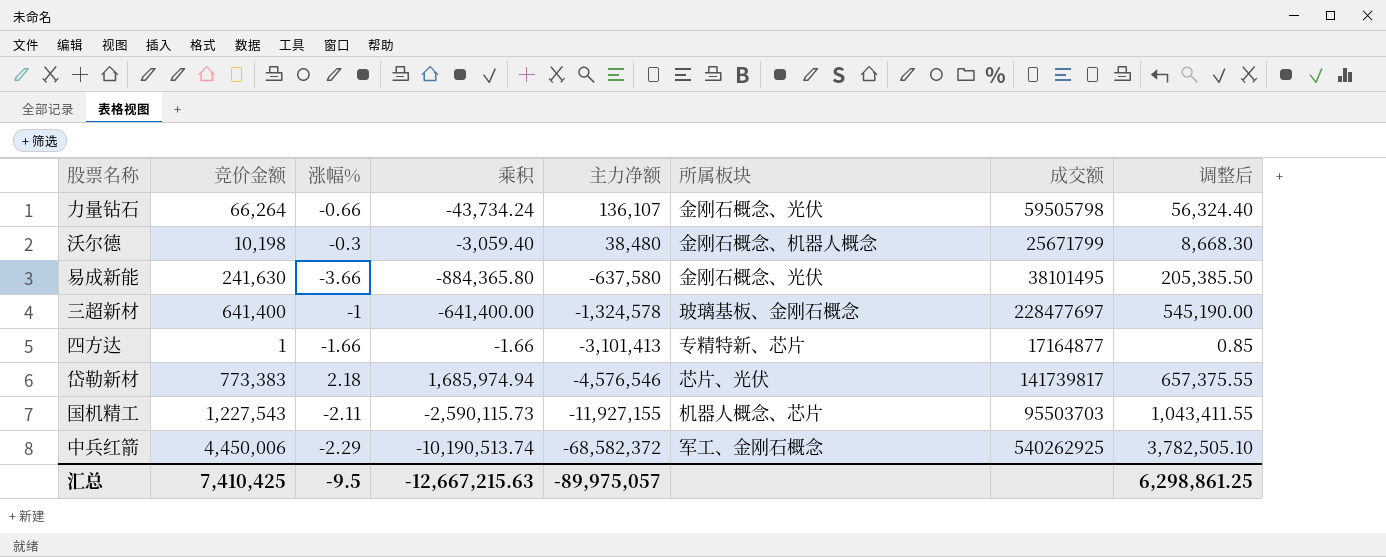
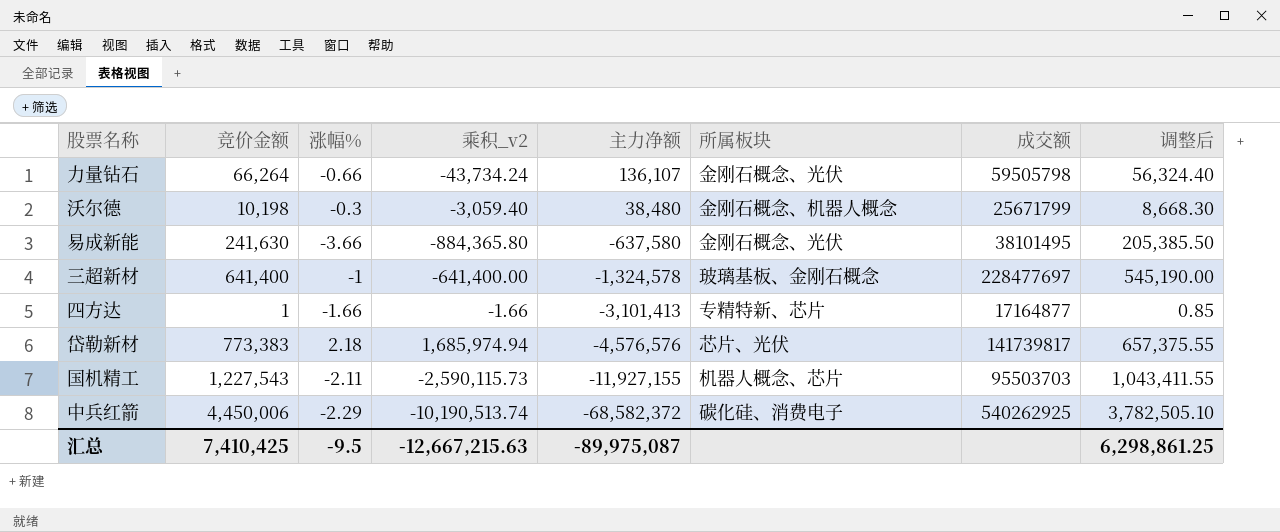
column name: 乘积 -> 乘积_v2
岱勒新材 | 主力净额: -4,576,546 -> -4,576,576
中兵红箭 | 所属板块: 军工、金刚石概念 -> 碳化硅、消费电子
汇总 | 主力净额: -89,975,057 -> -89,975,087

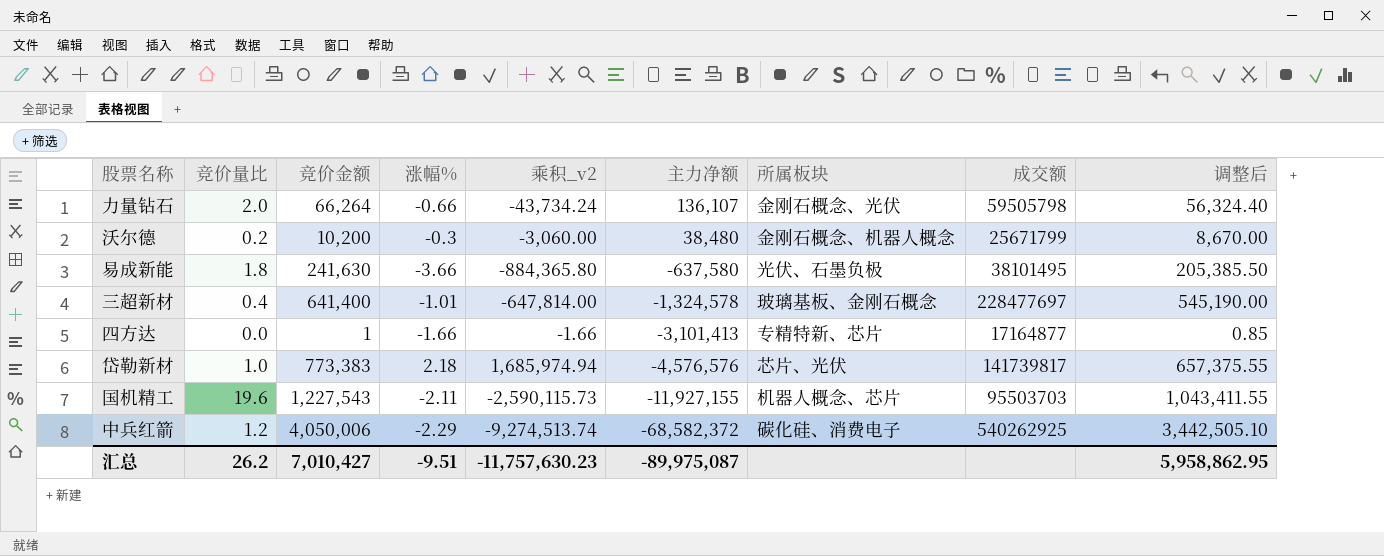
column 竞价量比 | position: none -> 2
沃尔德 | 竞价金额: 10,198 -> 10,200
沃尔德 | 乘积_v2: -3,059.40 -> -3,060.00
沃尔德 | 调整后: 8,668.30 -> 8,670.00
易成新能 | 所属板块: 金刚石概念、光伏 -> 光伏、石墨负极
三超新材 | 涨幅%: -1 -> -1.01
三超新材 | 乘积_v2: -641,400.00 -> -647,814.00
中兵红箭 | 竞价金额: 4,450,006 -> 4,050,006
中兵红箭 | 乘积_v2: -10,190,513.74 -> -9,274,513.74
中兵红箭 | 调整后: 3,782,505.10 -> 3,442,505.10
汇总 | 竞价金额: 7,410,425 -> 7,010,427
汇总 | 涨幅%: -9.5 -> -9.51
汇总 | 乘积_v2: -12,667,215.63 -> -11,757,630.23
汇总 | 调整后: 6,298,861.25 -> 5,958,862.95

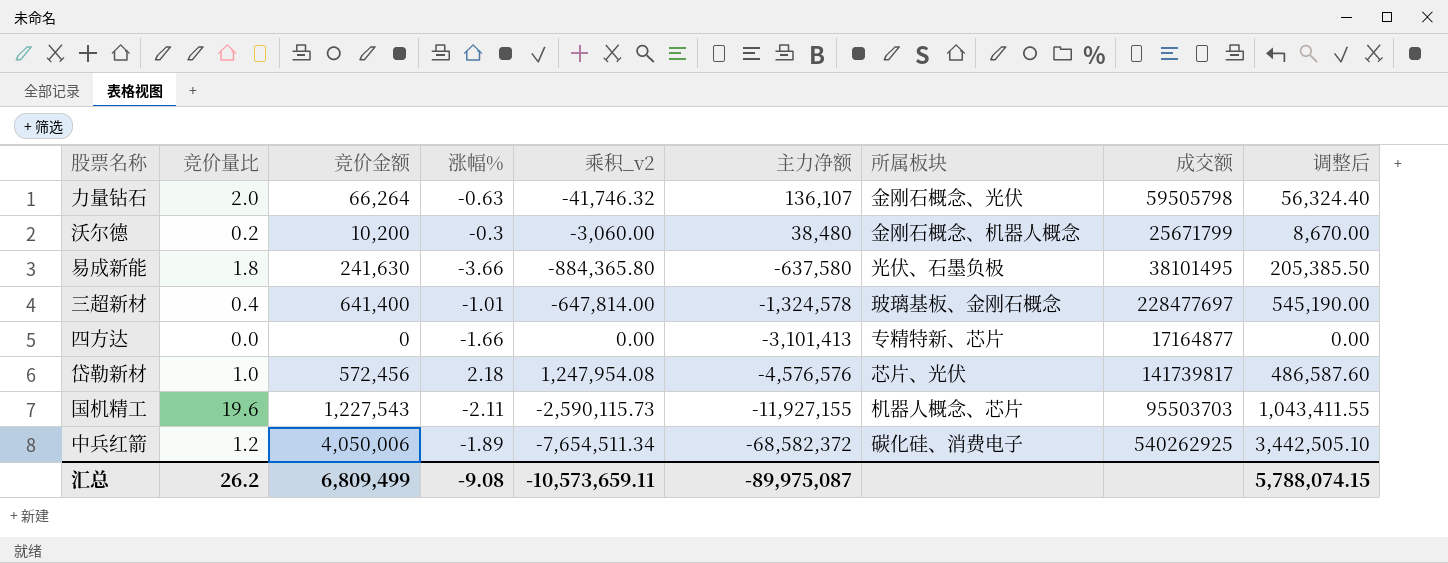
力量钻石 | 涨幅%: -0.66 -> -0.63
力量钻石 | 乘积_v2: -43,734.24 -> -41,746.32
四方达 | 竞价金额: 1 -> 0
四方达 | 乘积_v2: -1.66 -> 0.00
四方达 | 调整后: 0.85 -> 0.00
岱勒新材 | 竞价金额: 773,383 -> 572,456
岱勒新材 | 乘积_v2: 1,685,974.94 -> 1,247,954.08
岱勒新材 | 调整后: 657,375.55 -> 486,587.60
中兵红箭 | 涨幅%: -2.29 -> -1.89
中兵红箭 | 乘积_v2: -9,274,513.74 -> -7,654,511.34
汇总 | 竞价金额: 7,010,427 -> 6,809,499
汇总 | 涨幅%: -9.51 -> -9.08
汇总 | 乘积_v2: -11,757,630.23 -> -10,573,659.11
汇总 | 调整后: 5,958,862.95 -> 5,788,074.15

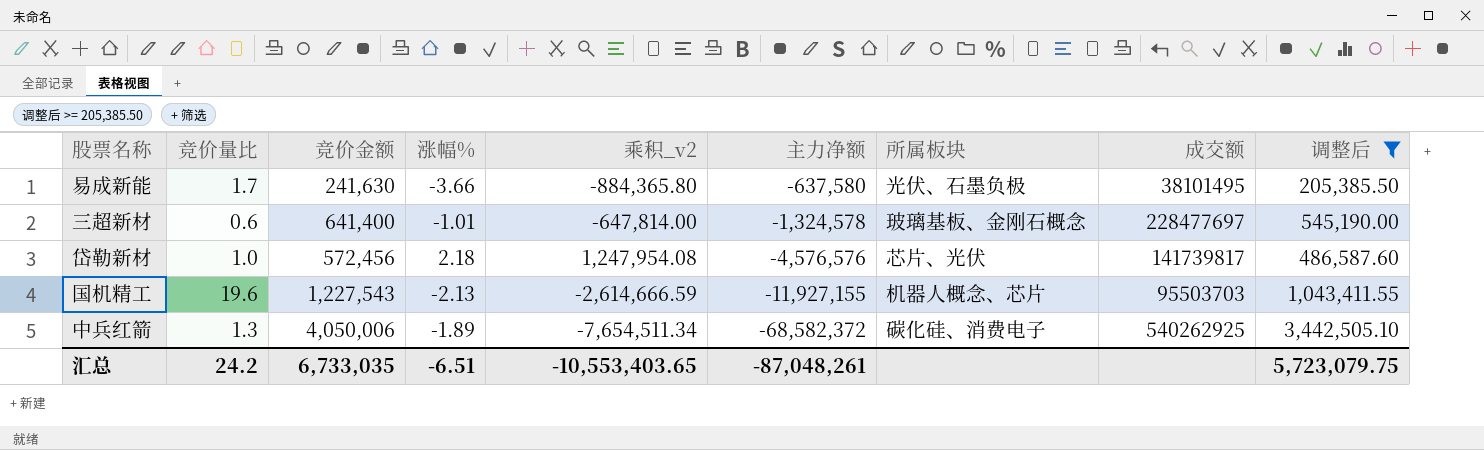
filter: none -> 调整后 >= 205,385.50
易成新能 | 竞价量比: 1.8 -> 1.7
三超新材 | 竞价量比: 0.4 -> 0.6
国机精工 | 涨幅%: -2.11 -> -2.13
国机精工 | 乘积_v2: -2,590,115.73 -> -2,614,666.59
中兵红箭 | 竞价量比: 1.2 -> 1.3
汇总 | 竞价量比: 26.2 -> 24.2
汇总 | 竞价金额: 6,809,499 -> 6,733,035
汇总 | 涨幅%: -9.08 -> -6.51
汇总 | 乘积_v2: -10,573,659.11 -> -10,553,403.65
汇总 | 主力净额: -89,975,087 -> -87,048,261
汇总 | 调整后: 5,788,074.15 -> 5,723,079.75

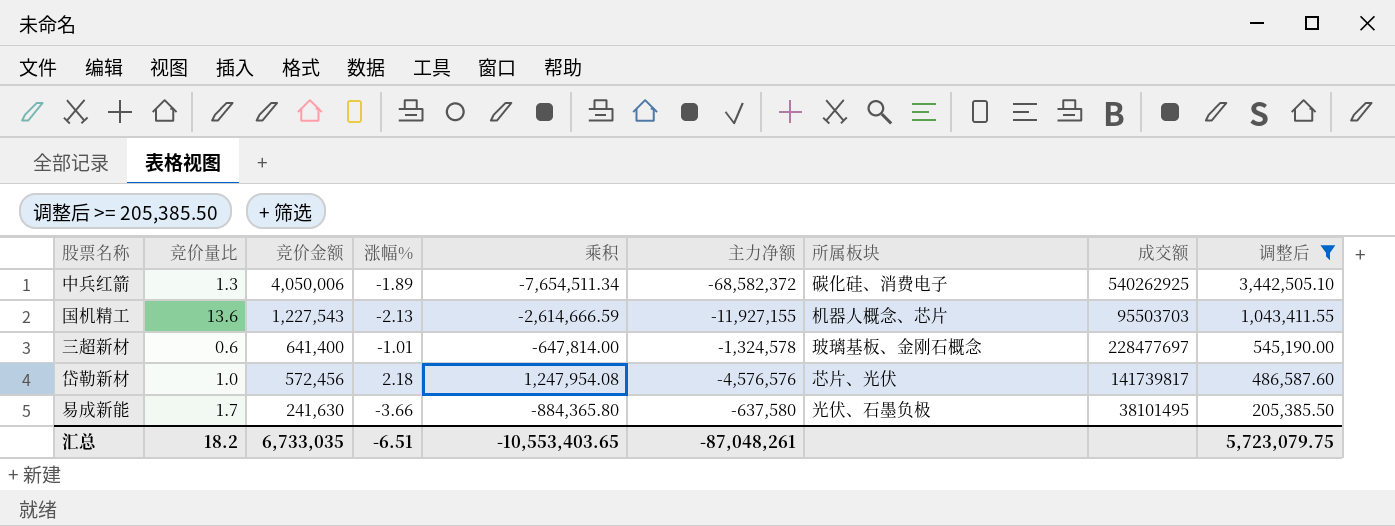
row order: 主力净额 descending -> 竞价金额 descending
column name: 乘积_v2 -> 乘积
国机精工 | 竞价量比: 19.6 -> 13.6
汇总 | 竞价量比: 24.2 -> 18.2

